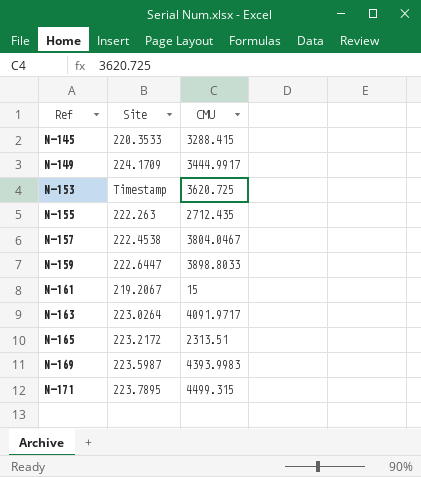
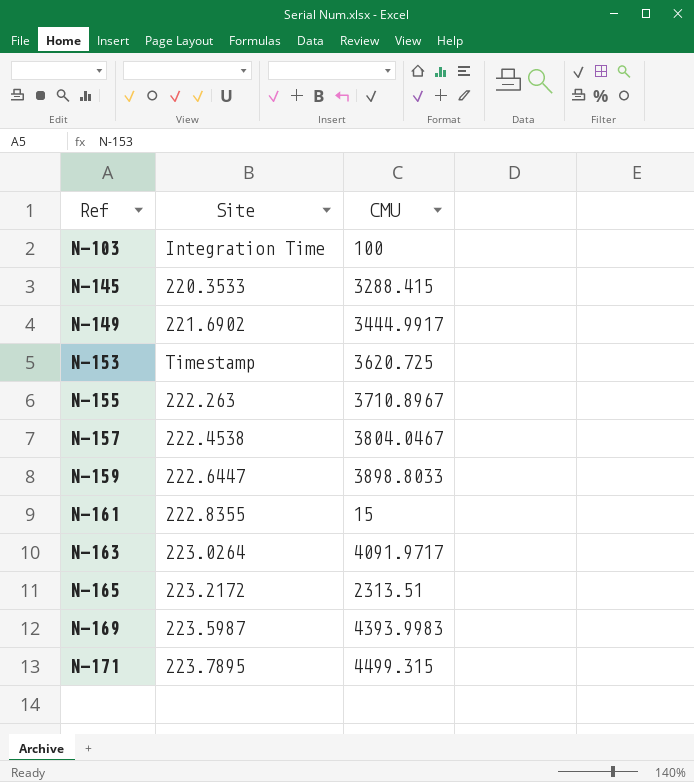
row N-103: none -> Integration Time | 100
N-149 | Site: 224.1709 -> 221.6902
N-155 | CMU: 2712.435 -> 3710.8967
N-161 | Site: 219.2067 -> 222.8355

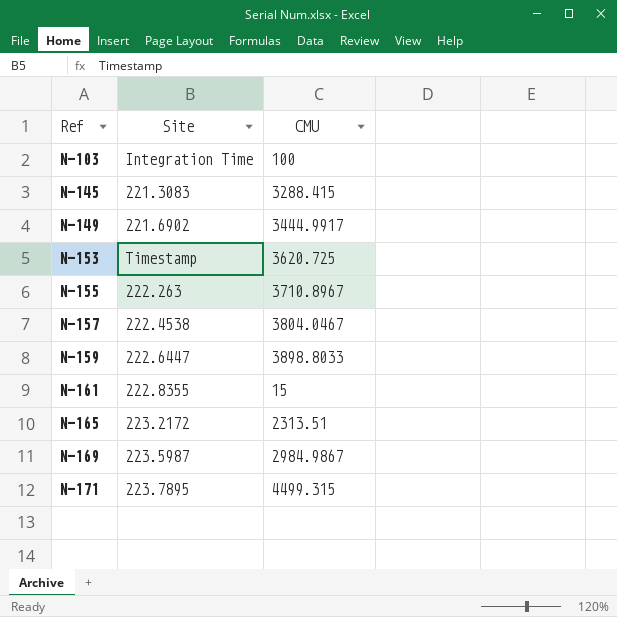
row N-163: 223.0264 | 4091.9717 -> none
N-145 | Site: 220.3533 -> 221.3083
N-169 | CMU: 4393.9983 -> 2984.9867

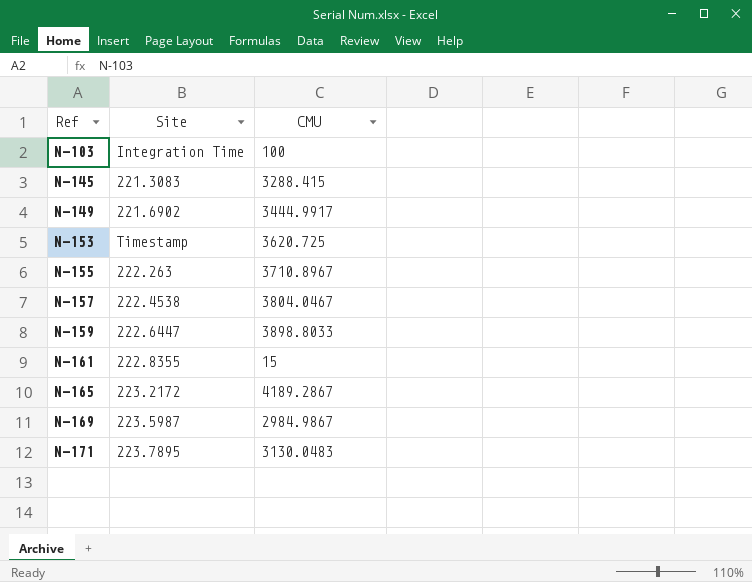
N-165 | CMU: 2313.51 -> 4189.2867
N-171 | CMU: 4499.315 -> 3130.0483

